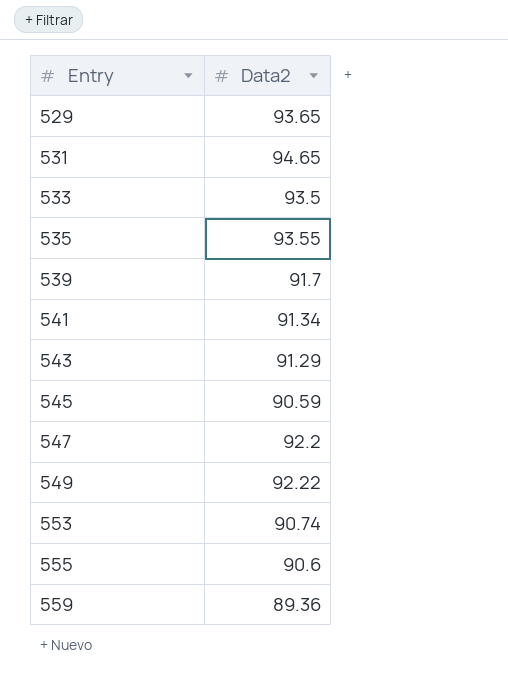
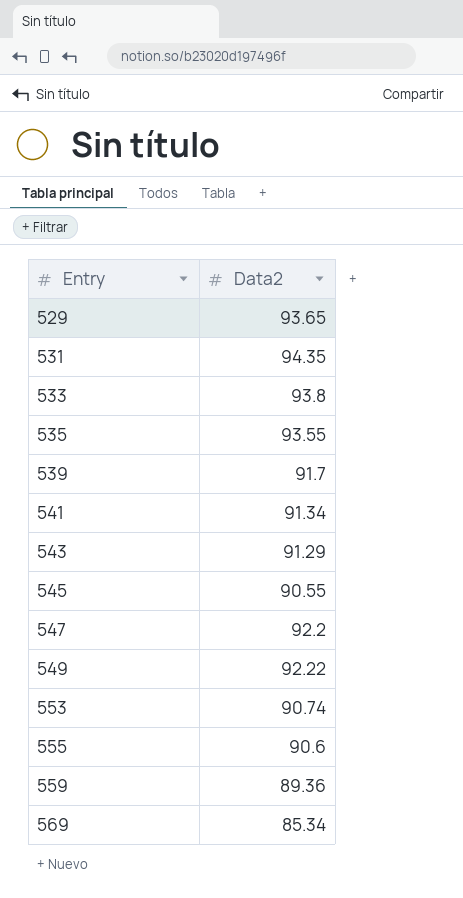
531 | Data2: 94.65 -> 94.35
533 | Data2: 93.5 -> 93.8
545 | Data2: 90.59 -> 90.55
row 569: none -> 85.34

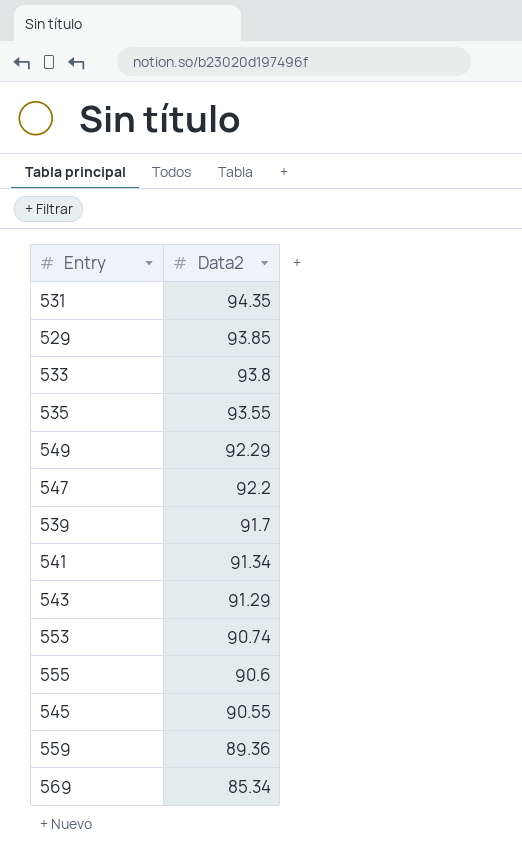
row order: Entry ascending -> Data2 descending
529 | Data2: 93.65 -> 93.85
549 | Data2: 92.22 -> 92.29

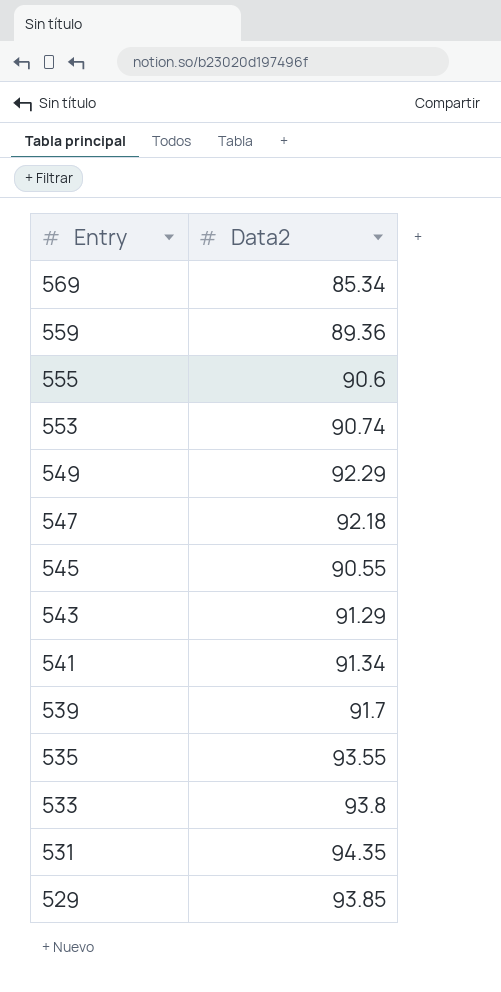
row order: Data2 descending -> Entry descending
547 | Data2: 92.2 -> 92.18

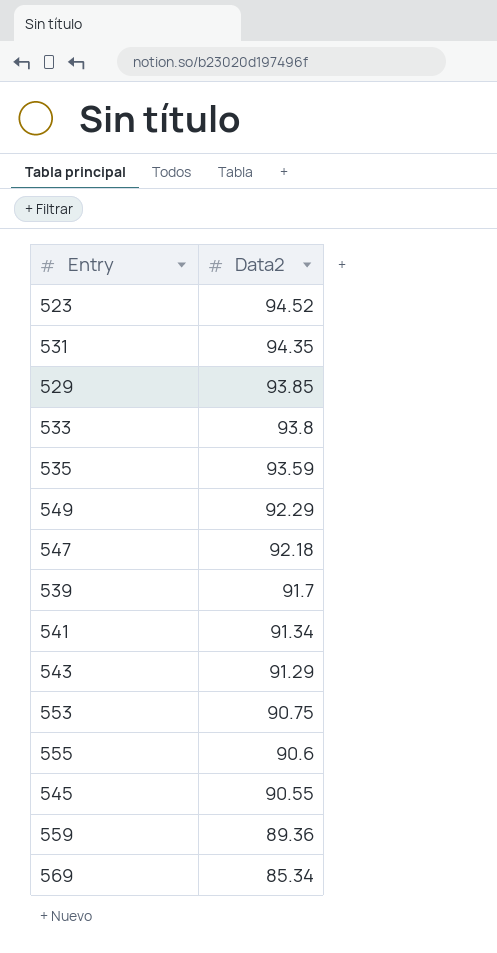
row order: Entry descending -> Data2 descending
row 523: none -> 94.52
535 | Data2: 93.55 -> 93.59
553 | Data2: 90.74 -> 90.75

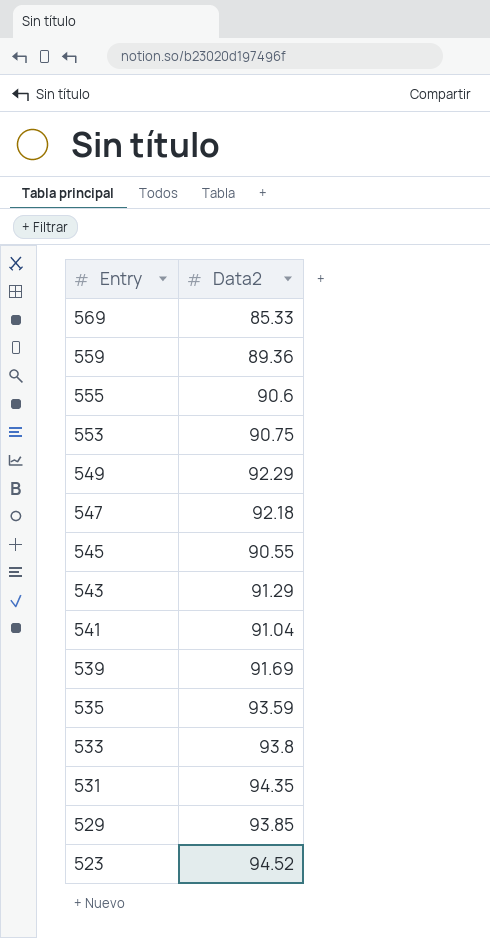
row order: Data2 descending -> Entry descending
569 | Data2: 85.34 -> 85.33
541 | Data2: 91.34 -> 91.04
539 | Data2: 91.7 -> 91.69

